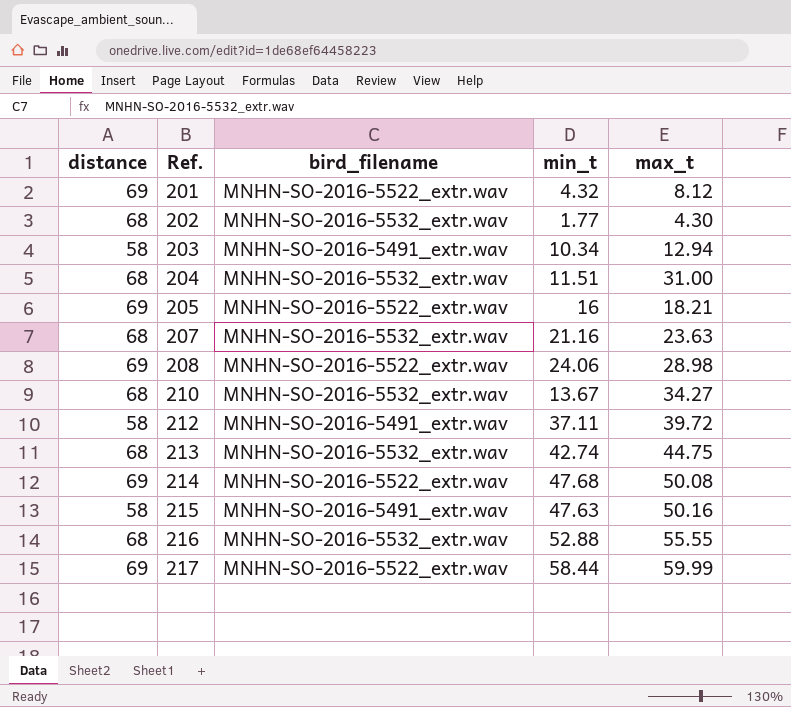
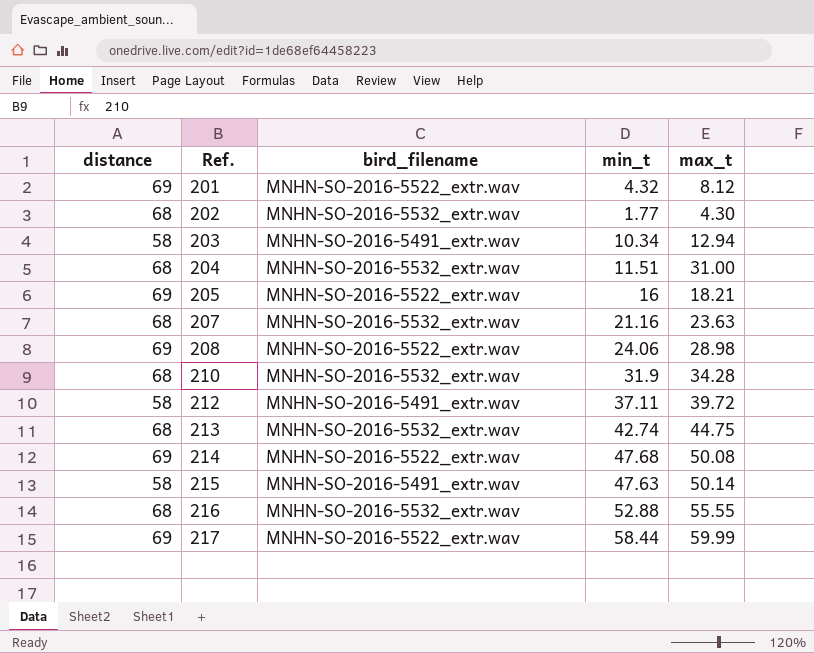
210 | min_t: 13.67 -> 31.9
210 | max_t: 34.27 -> 34.28
215 | max_t: 50.16 -> 50.14

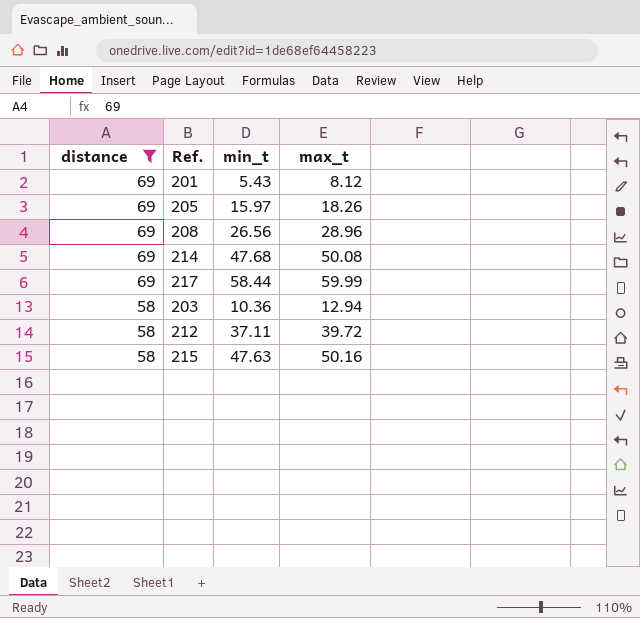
filter: none -> distance != 68
row order: Ref. ascending -> distance descending
column bird_filename | position: 3 -> none
201 | min_t: 4.32 -> 5.43
205 | min_t: 16 -> 15.97
205 | max_t: 18.21 -> 18.26
208 | min_t: 24.06 -> 26.56
208 | max_t: 28.98 -> 28.96
203 | min_t: 10.34 -> 10.36
215 | max_t: 50.14 -> 50.16

